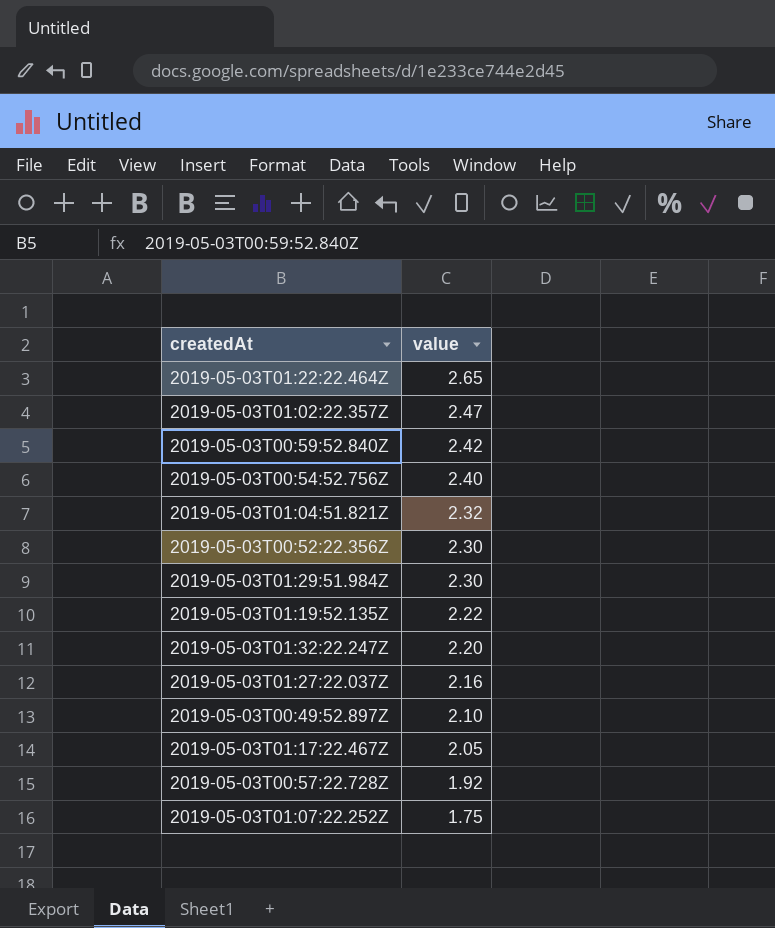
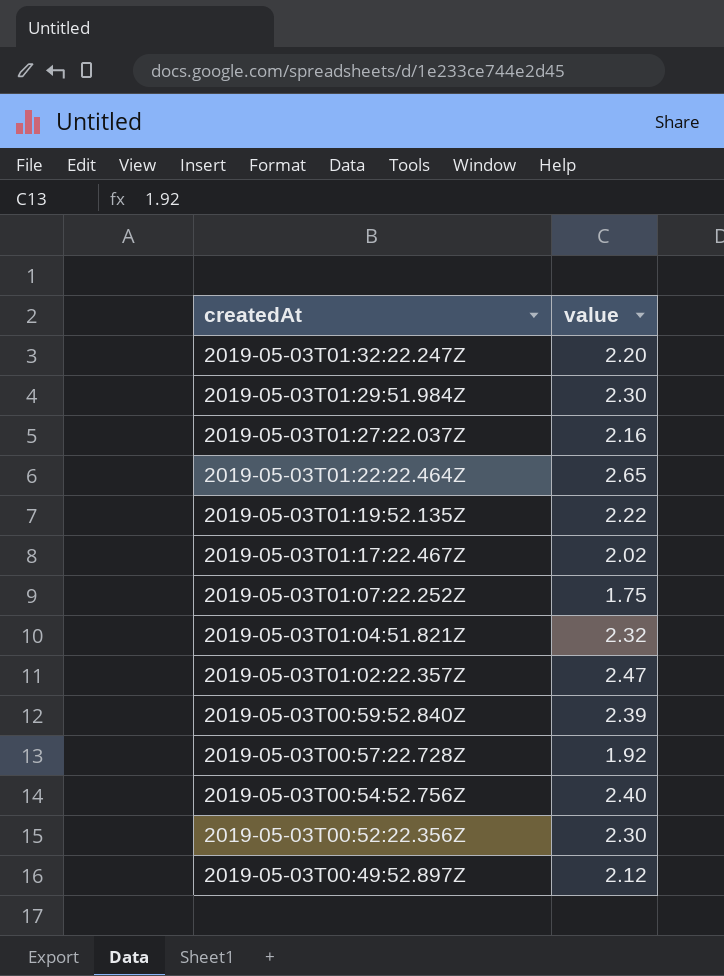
row order: value descending -> createdAt descending
2019-05-03T01:17:22.467Z | value: 2.05 -> 2.02
2019-05-03T00:59:52.840Z | value: 2.42 -> 2.39
2019-05-03T00:49:52.897Z | value: 2.10 -> 2.12

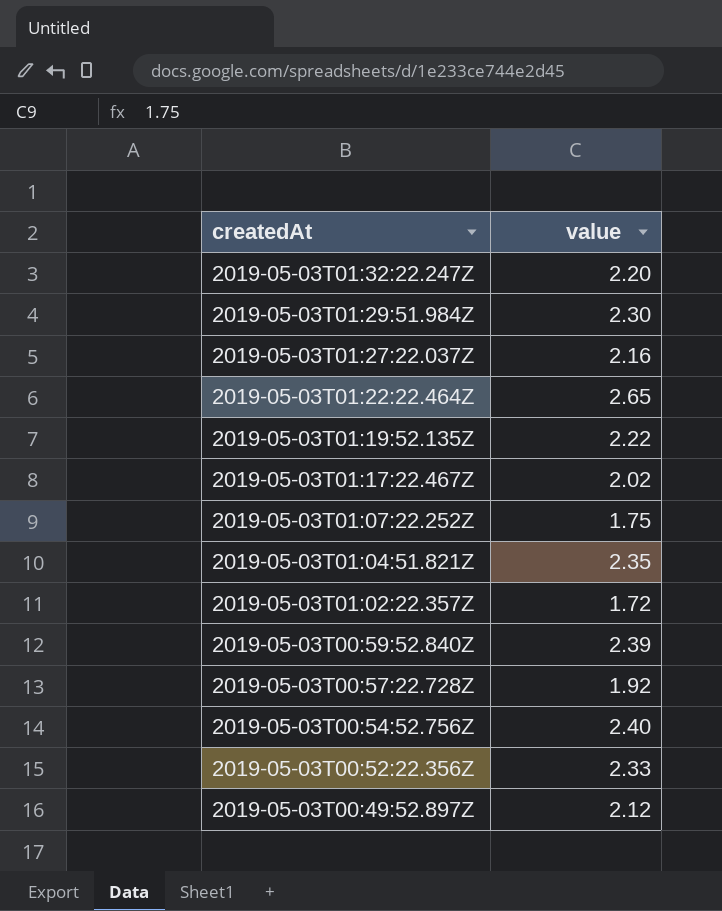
2019-05-03T01:04:51.821Z | value: 2.32 -> 2.35
2019-05-03T01:02:22.357Z | value: 2.47 -> 1.72
2019-05-03T00:52:22.356Z | value: 2.30 -> 2.33

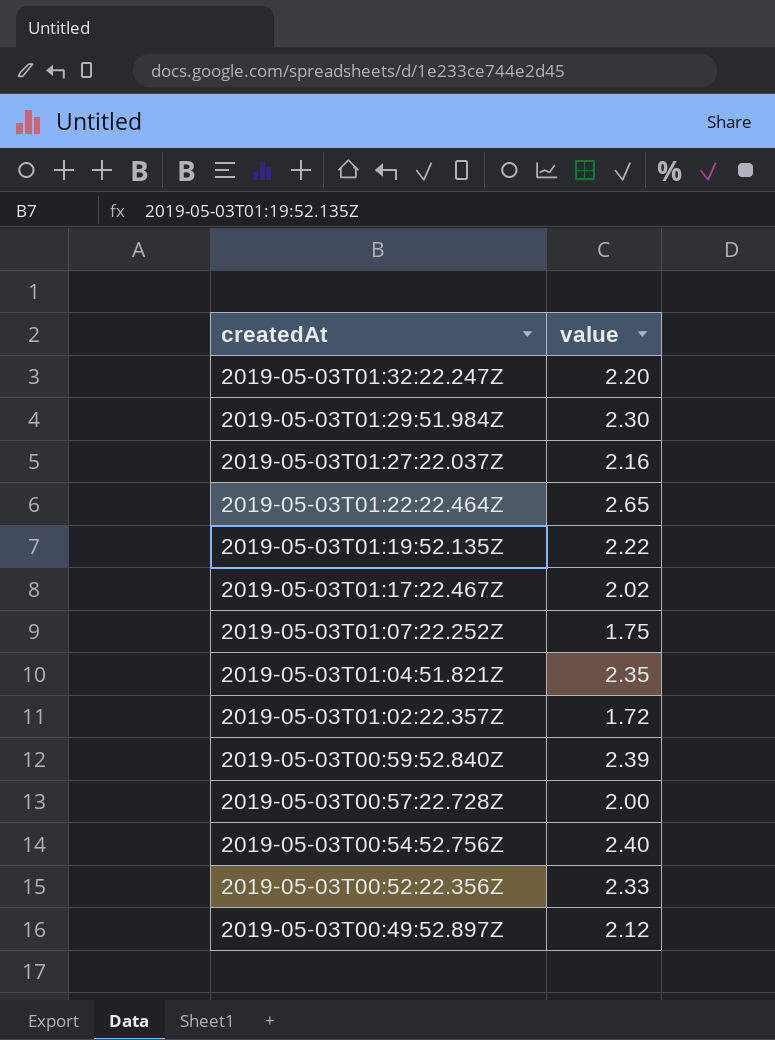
2019-05-03T00:57:22.728Z | value: 1.92 -> 2.00

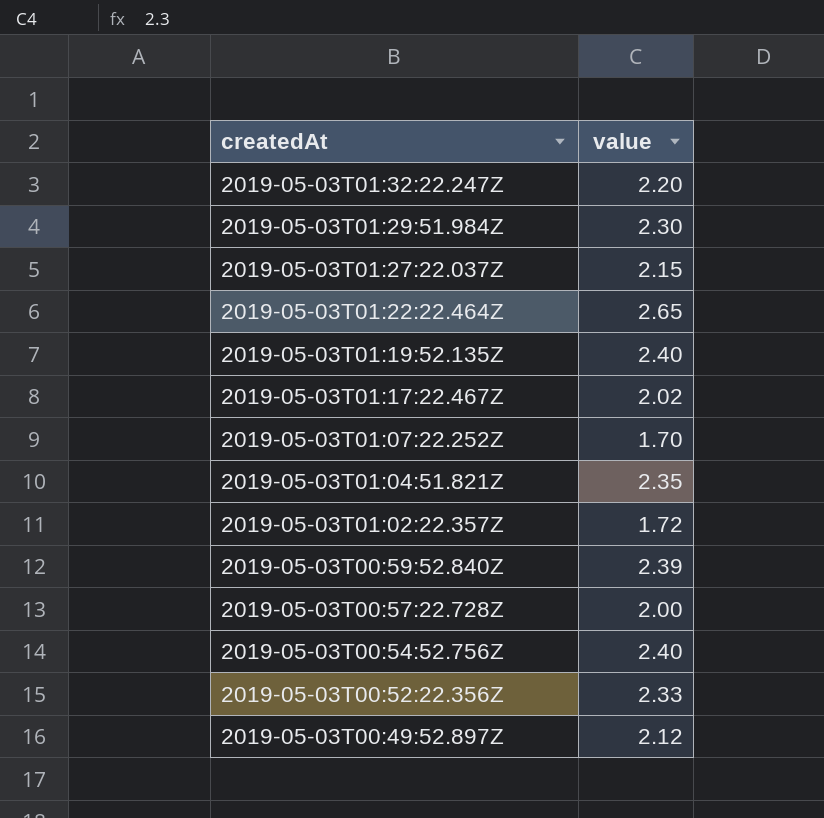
2019-05-03T01:27:22.037Z | value: 2.16 -> 2.15
2019-05-03T01:19:52.135Z | value: 2.22 -> 2.40
2019-05-03T01:07:22.252Z | value: 1.75 -> 1.70

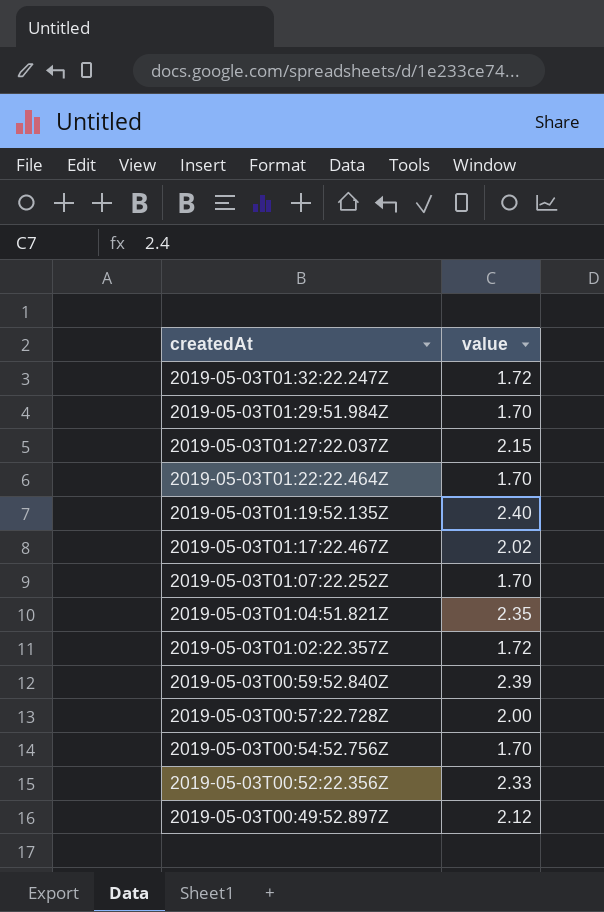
2019-05-03T01:32:22.247Z | value: 2.20 -> 1.72
2019-05-03T01:29:51.984Z | value: 2.30 -> 1.70
2019-05-03T01:22:22.464Z | value: 2.65 -> 1.70
2019-05-03T00:54:52.756Z | value: 2.40 -> 1.70

